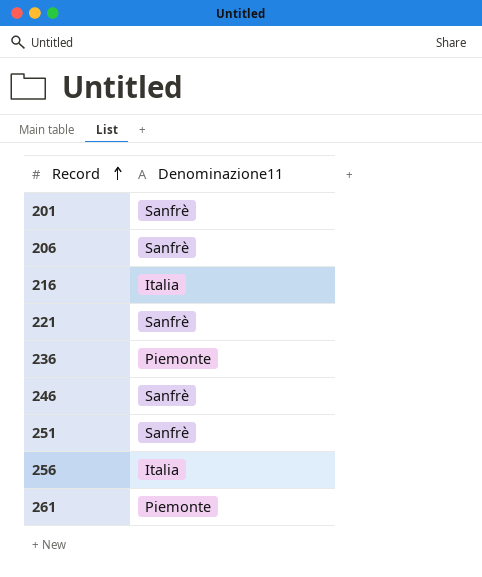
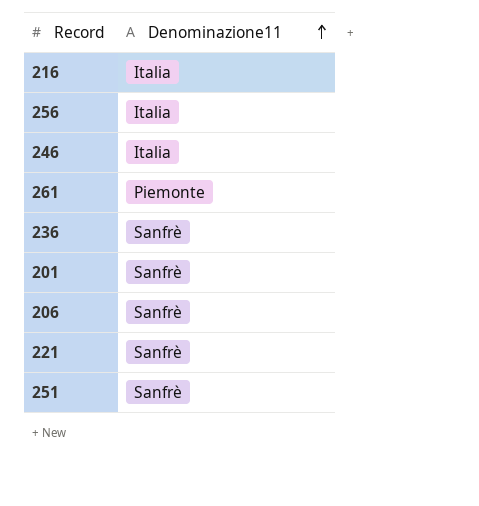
row order: Record ascending -> Denominazione11 ascending
246 | Denominazione11: Sanfrè -> Italia
236 | Denominazione11: Piemonte -> Sanfrè

